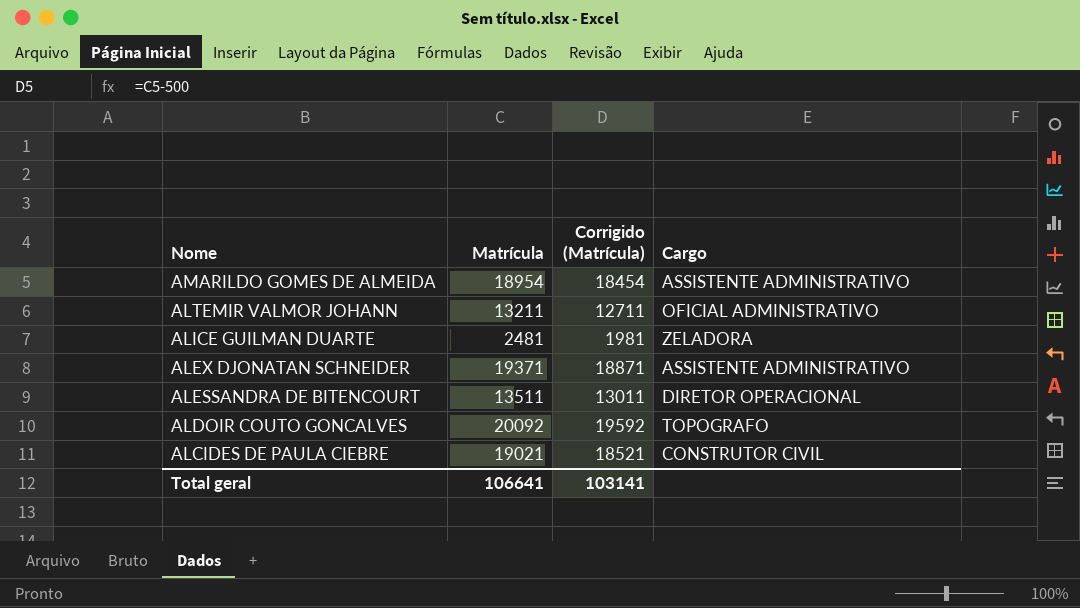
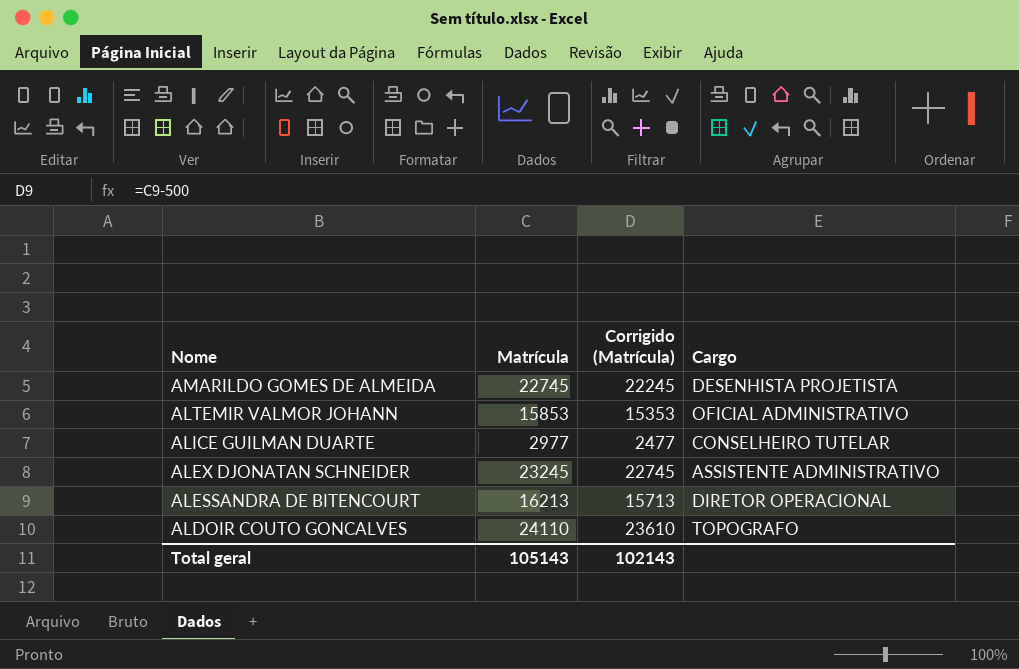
row ALCIDES DE PAULA CIEBRE: 19021 | 18521 | CONSTRUTOR CIVIL -> none
AMARILDO GOMES DE ALMEIDA | Matrícula: 18954 -> 22745
AMARILDO GOMES DE ALMEIDA | Corrigido (Matrícula): 18454 -> 22245
AMARILDO GOMES DE ALMEIDA | Cargo: ASSISTENTE ADMINISTRATIVO -> DESENHISTA PROJETISTA
ALTEMIR VALMOR JOHANN | Matrícula: 13211 -> 15853
ALTEMIR VALMOR JOHANN | Corrigido (Matrícula): 12711 -> 15353
ALICE GUILMAN DUARTE | Matrícula: 2481 -> 2977
ALICE GUILMAN DUARTE | Corrigido (Matrícula): 1981 -> 2477
ALICE GUILMAN DUARTE | Cargo: ZELADORA -> CONSELHEIRO TUTELAR
ALEX DJONATAN SCHNEIDER | Matrícula: 19371 -> 23245
ALEX DJONATAN SCHNEIDER | Corrigido (Matrícula): 18871 -> 22745
ALESSANDRA DE BITENCOURT | Matrícula: 13511 -> 16213
ALESSANDRA DE BITENCOURT | Corrigido (Matrícula): 13011 -> 15713
ALDOIR COUTO GONCALVES | Matrícula: 20092 -> 24110
ALDOIR COUTO GONCALVES | Corrigido (Matrícula): 19592 -> 23610
Total geral | Matrícula: 106641 -> 105143
Total geral | Corrigido (Matrícula): 103141 -> 102143

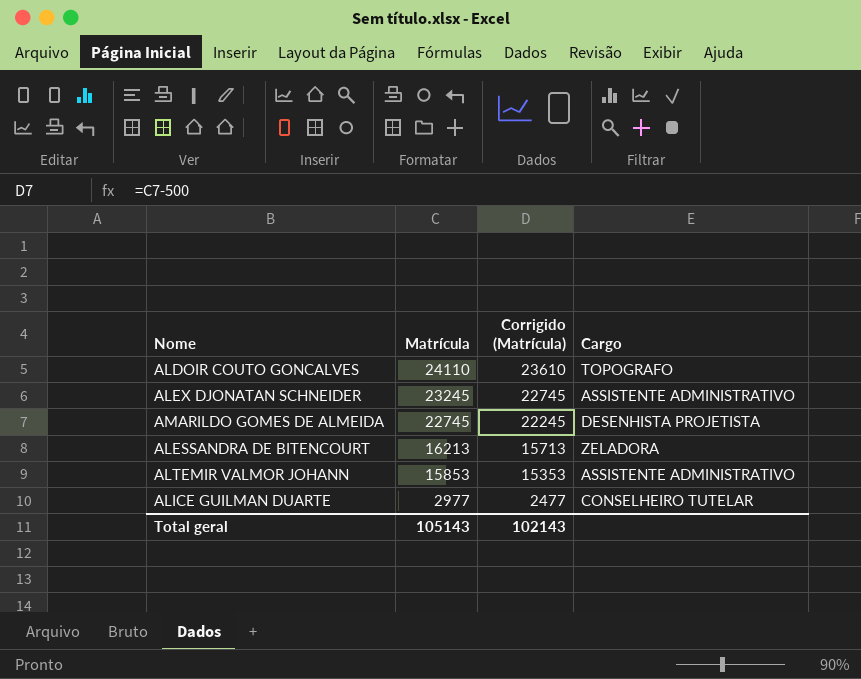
row order: Nome descending -> Matrícula descending
ALESSANDRA DE BITENCOURT | Cargo: DIRETOR OPERACIONAL -> ZELADORA
ALTEMIR VALMOR JOHANN | Cargo: OFICIAL ADMINISTRATIVO -> ASSISTENTE ADMINISTRATIVO

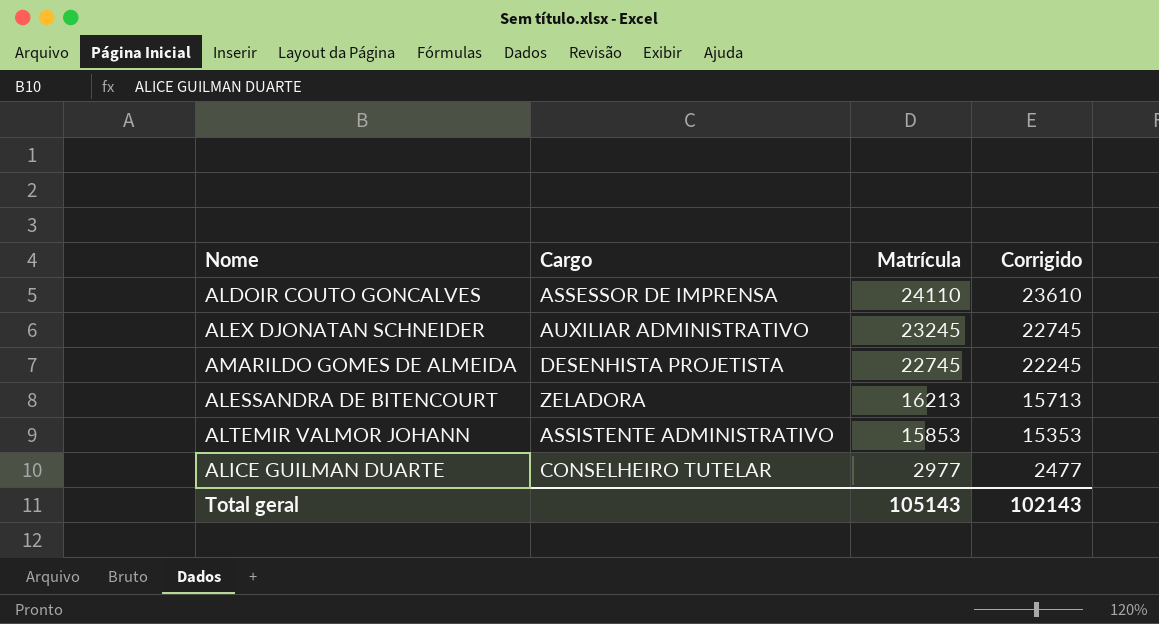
column Cargo | position: 4 -> 2
column name: Corrigido (Matrícula) -> Corrigido
ALDOIR COUTO GONCALVES | Cargo: TOPOGRAFO -> ASSESSOR DE IMPRENSA
ALEX DJONATAN SCHNEIDER | Cargo: ASSISTENTE ADMINISTRATIVO -> AUXILIAR ADMINISTRATIVO

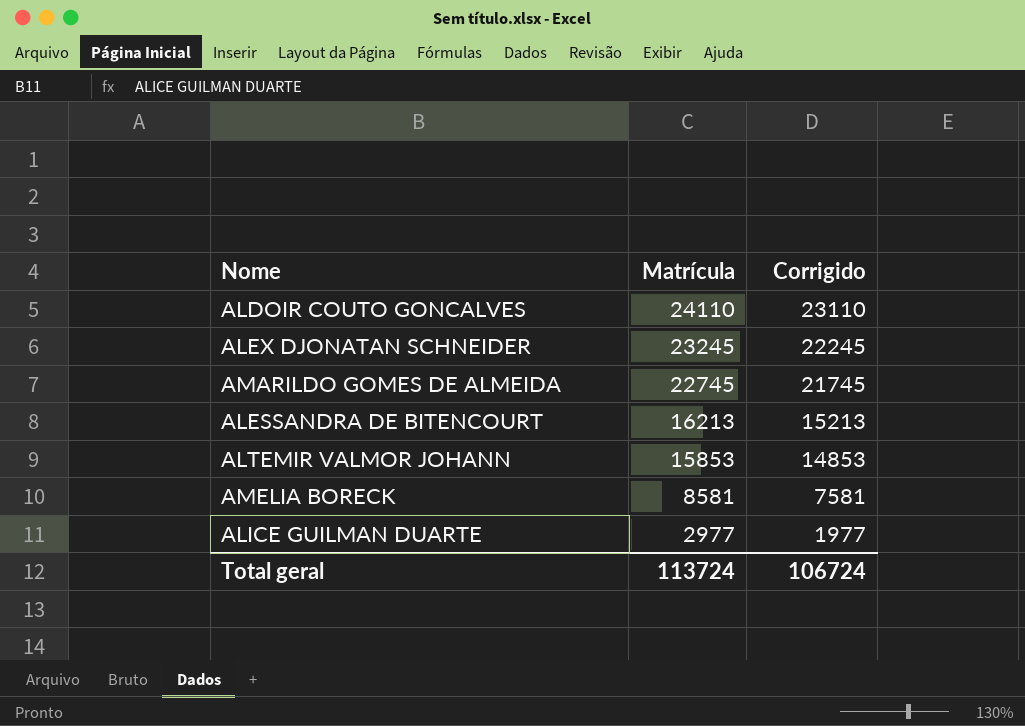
column Cargo | position: 2 -> none
column Corrigido | formula: [Matrícula] - 500 -> [Matrícula] - 1000
row AMELIA BORECK: none -> 8581 | 7581
Total geral | Matrícula: 105143 -> 113724
Total geral | Corrigido: 102143 -> 106724

